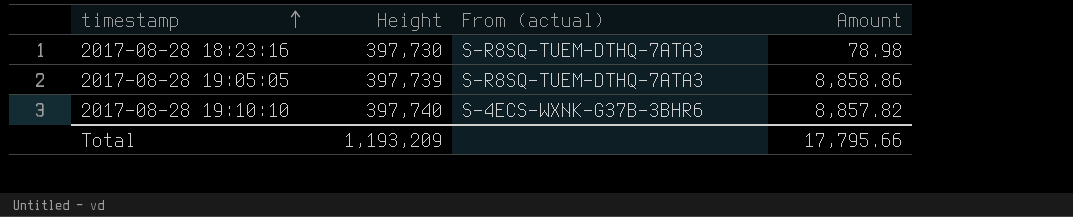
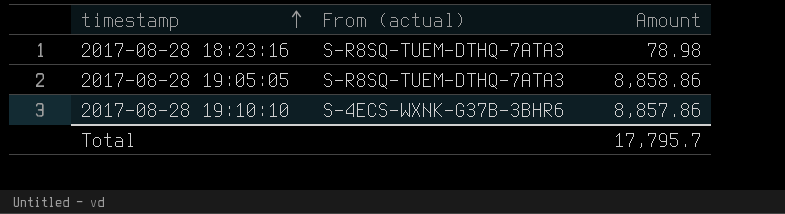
column Height | position: 2 -> none
2017-08-28 19:10:10 | Amount: 8,857.82 -> 8,857.86
Total | Amount: 17,795.66 -> 17,795.7

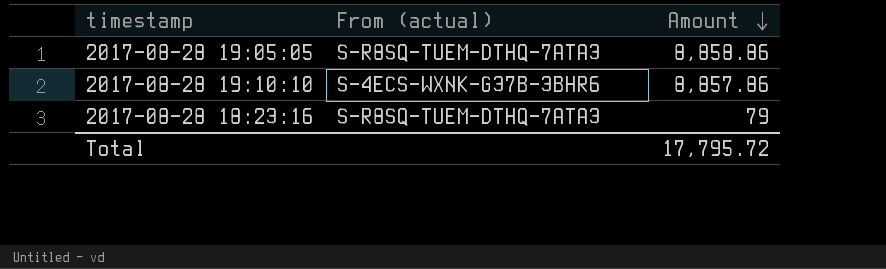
row order: timestamp ascending -> Amount descending
2017-08-28 18:23:16 | Amount: 78.98 -> 79
Total | Amount: 17,795.7 -> 17,795.72

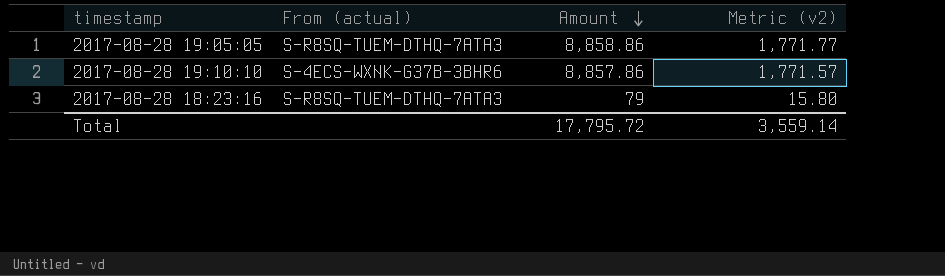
column Metric (v2) | formula: none -> [Amount] * 0.2

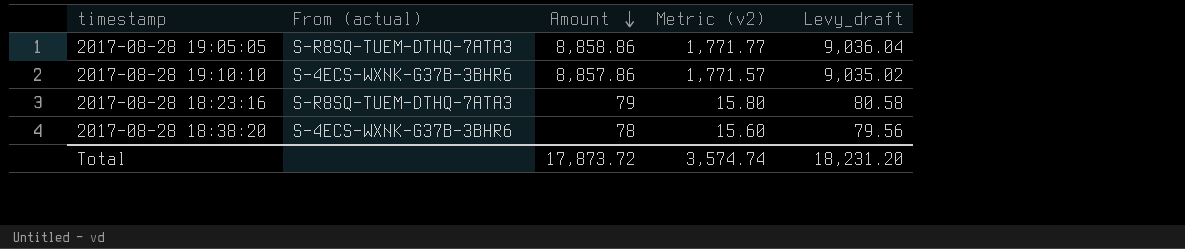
column Levy_draft | formula: none -> [Amount] * 1.02
row 2017-08-28 18:38:20: none -> S-4ECS-WXNK-G37B-3BHR6 | 78 | 15.60 | 79.56
Total | Amount: 17,795.72 -> 17,873.72
Total | Metric (v2): 3,559.14 -> 3,574.74

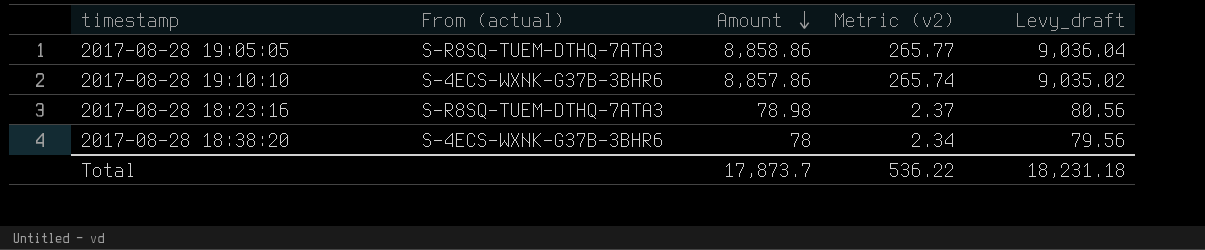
column Metric (v2) | formula: [Amount] * 0.2 -> [Amount] * 0.03
2017-08-28 18:23:16 | Amount: 79 -> 78.98
2017-08-28 18:23:16 | Levy_draft: 80.58 -> 80.56
Total | Amount: 17,873.72 -> 17,873.7
Total | Metric (v2): 3,574.74 -> 536.22
Total | Levy_draft: 18,231.20 -> 18,231.18

